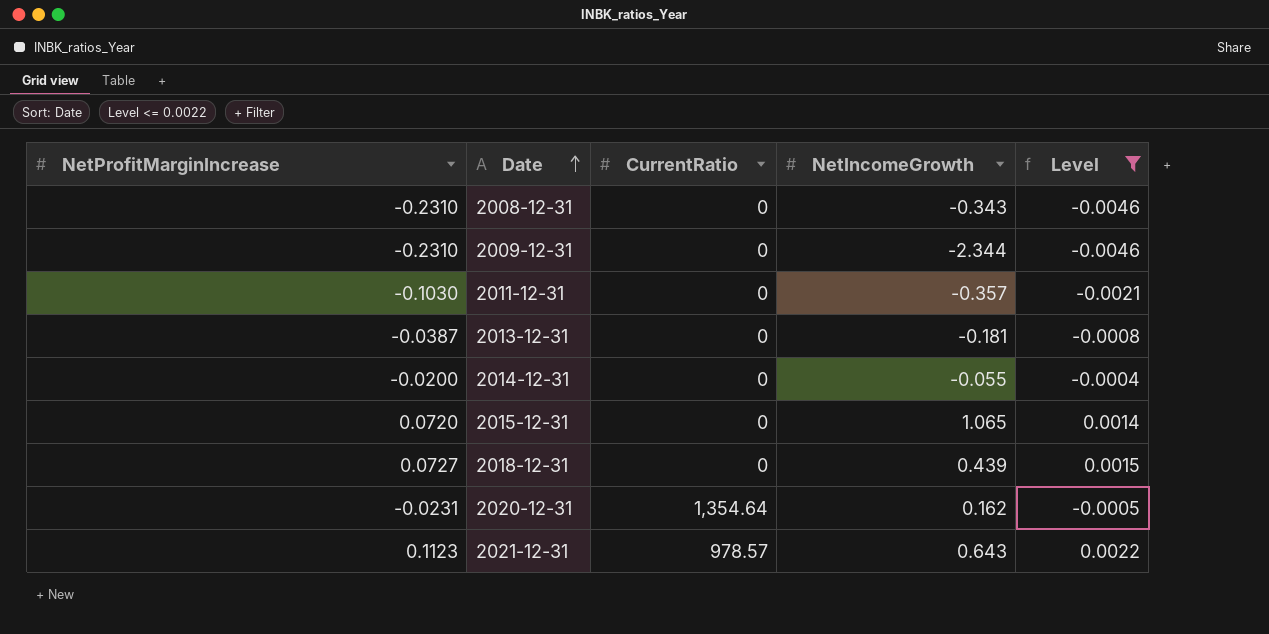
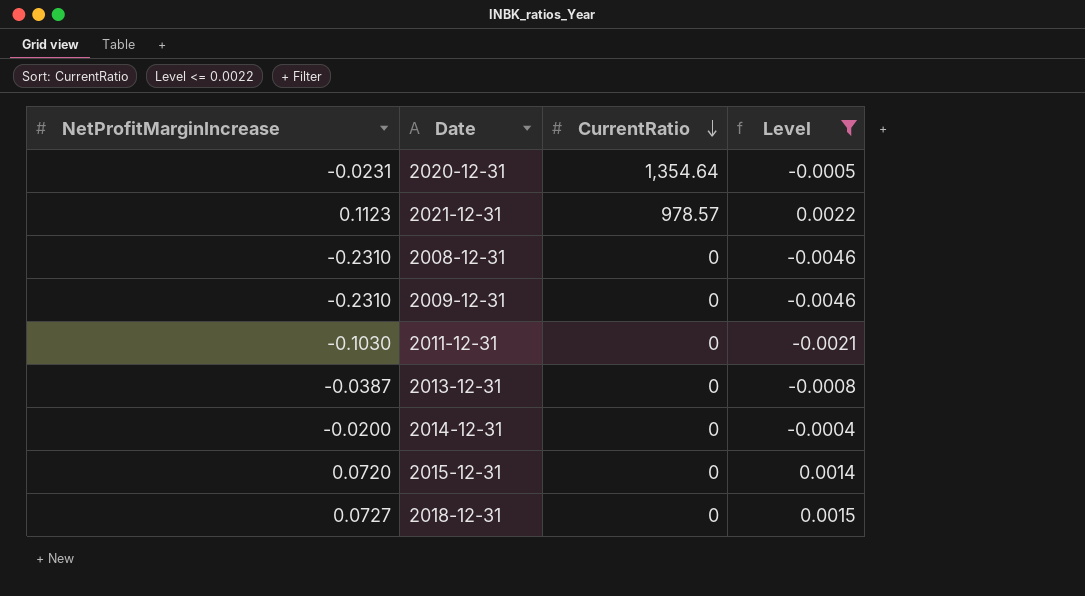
row order: Date ascending -> CurrentRatio descending
column NetIncomeGrowth | position: 4 -> none

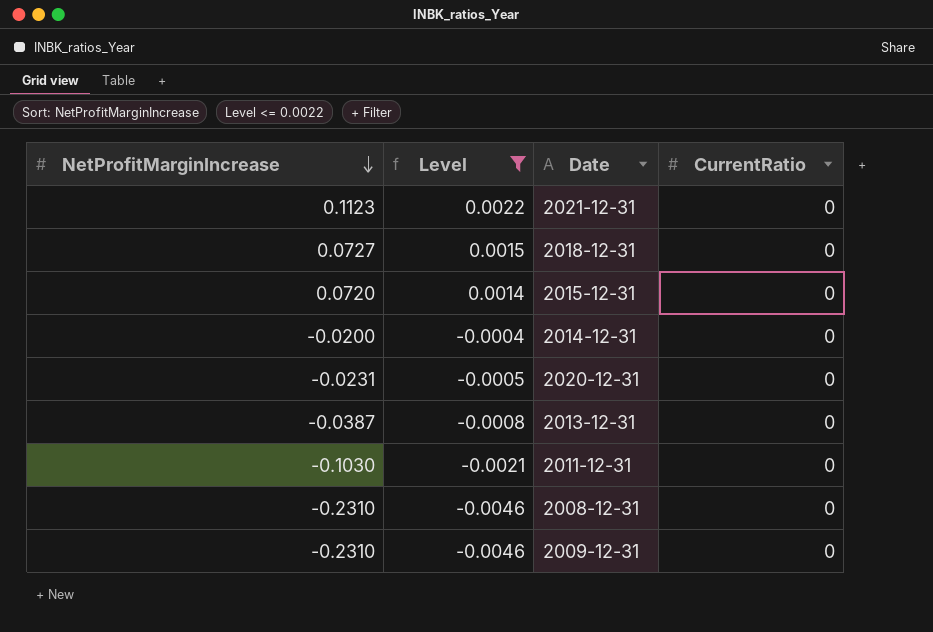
row order: CurrentRatio descending -> NetProfitMarginIncrease descending
column Level | position: 4 -> 2
2021-12-31 | CurrentRatio: 978.57 -> 0
2020-12-31 | CurrentRatio: 1,354.64 -> 0

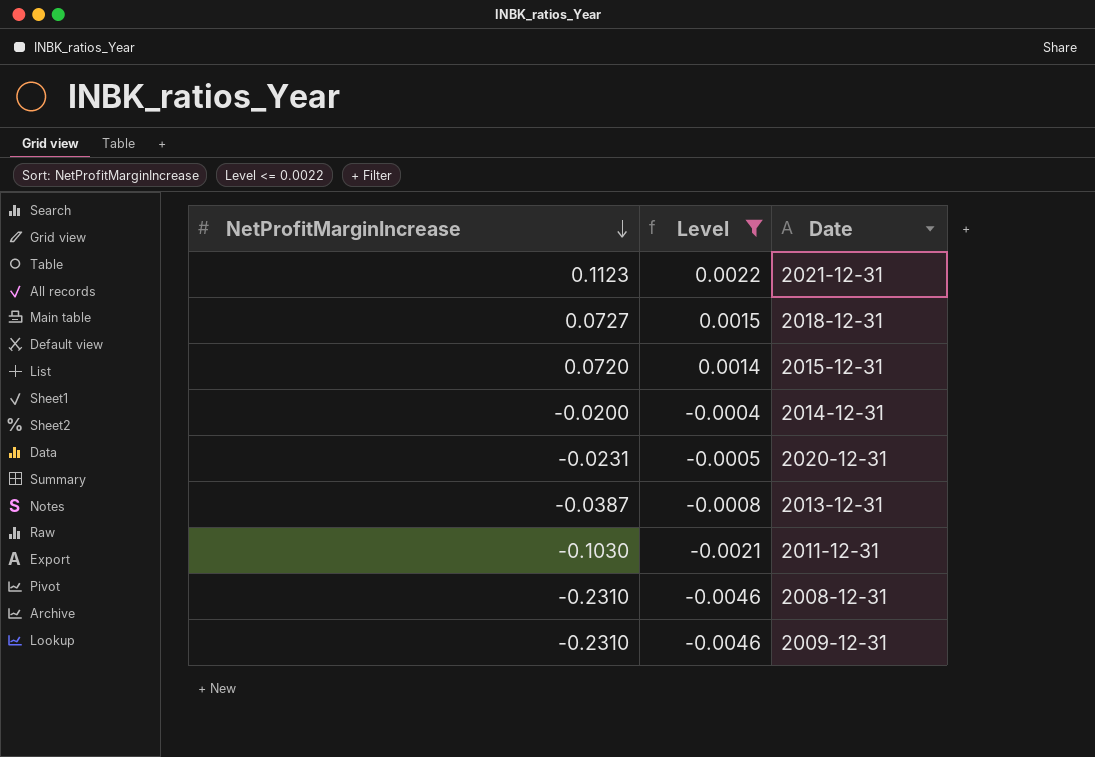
column CurrentRatio | position: 4 -> none

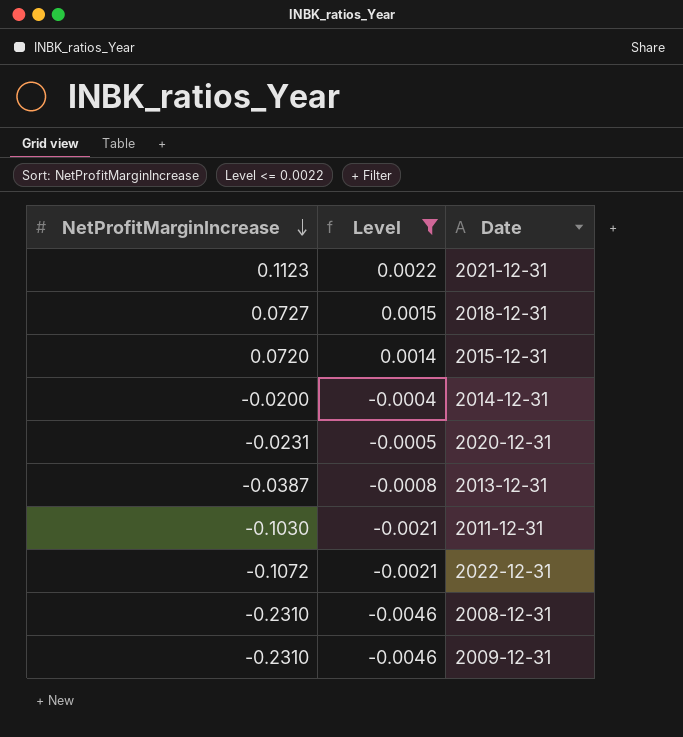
row 2022-12-31: none -> -0.1072 | -0.0021

